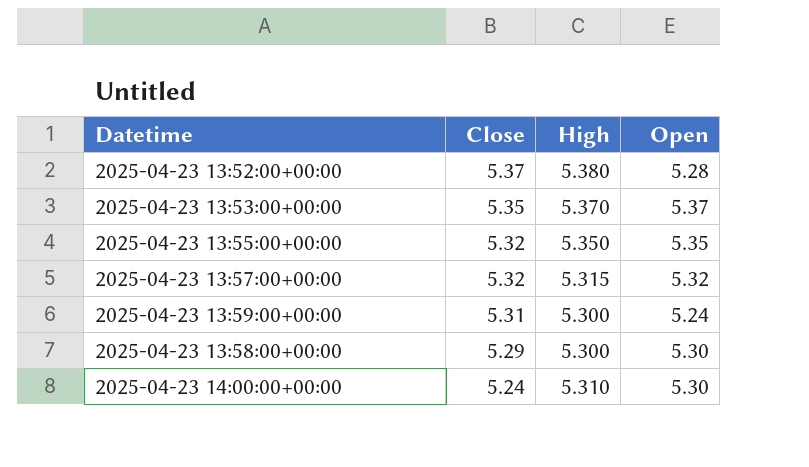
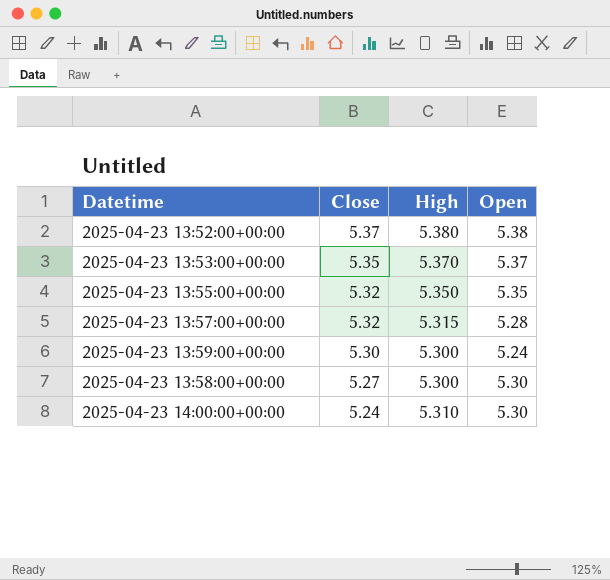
2025-04-23 13:52:00+00:00 | Open: 5.28 -> 5.38
2025-04-23 13:57:00+00:00 | Open: 5.32 -> 5.28
2025-04-23 13:59:00+00:00 | Close: 5.31 -> 5.30
2025-04-23 13:58:00+00:00 | Close: 5.29 -> 5.27

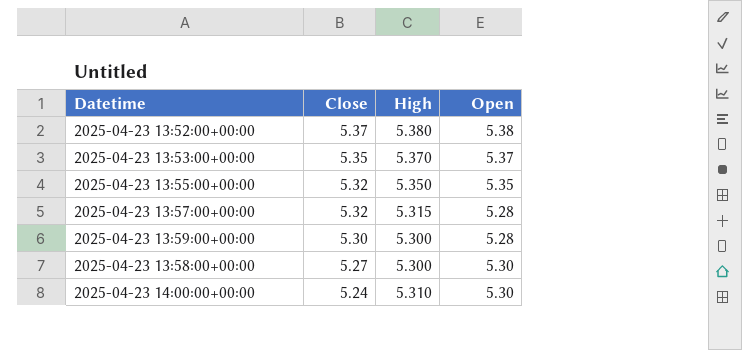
2025-04-23 13:59:00+00:00 | Open: 5.24 -> 5.28

